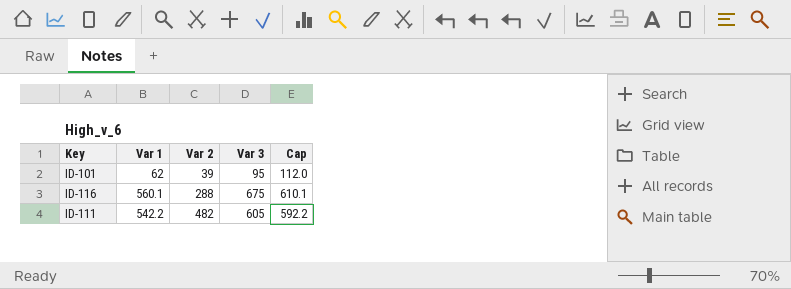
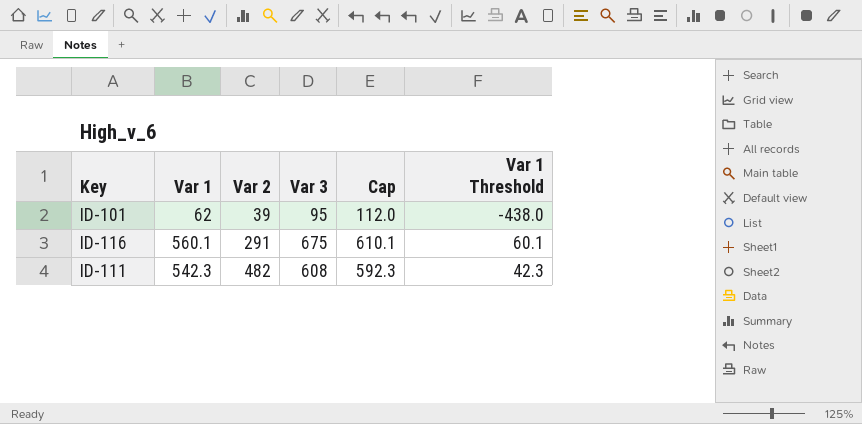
column Var 1 Threshold | formula: none -> [Var 1] - 500
ID-116 | Var 2: 288 -> 291
ID-111 | Var 1: 542.2 -> 542.3
ID-111 | Var 3: 605 -> 608
ID-111 | Cap: 592.2 -> 592.3

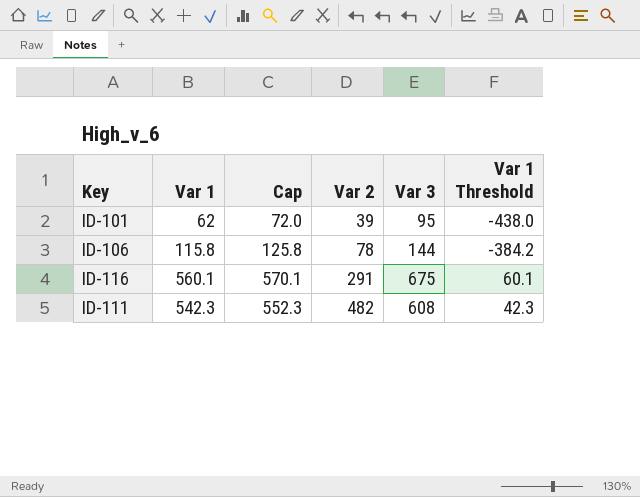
column Cap | formula: [Var 1] + 50 -> [Var 1] + 10
column Cap | position: 5 -> 3
row ID-106: none -> 115.8 | 125.8 | 78 | 144 | -384.2

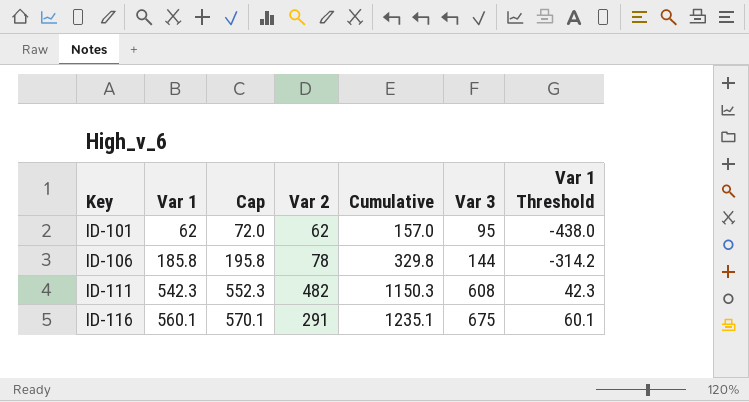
row order: Var 2 ascending -> Key ascending
column Cumulative | formula: none -> [Var 1] + [Var 3]
ID-101 | Var 2: 39 -> 62
ID-106 | Var 1: 115.8 -> 185.8
ID-106 | Cap: 125.8 -> 195.8
ID-106 | Var 1 Threshold: -384.2 -> -314.2

